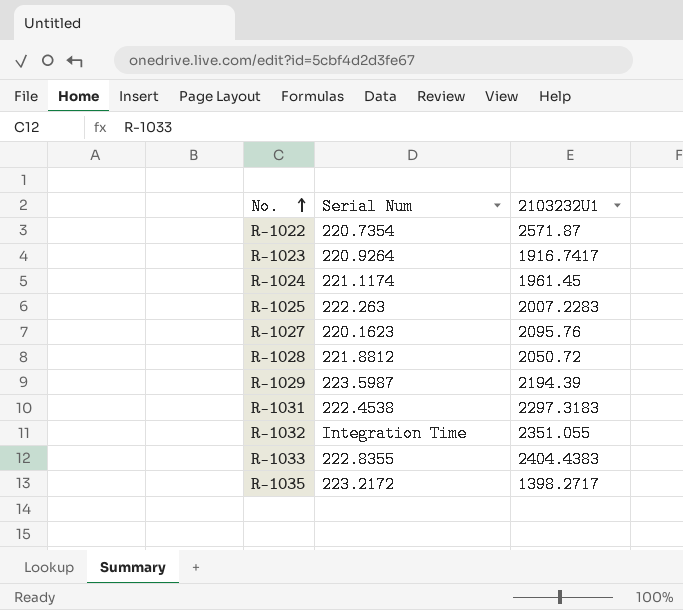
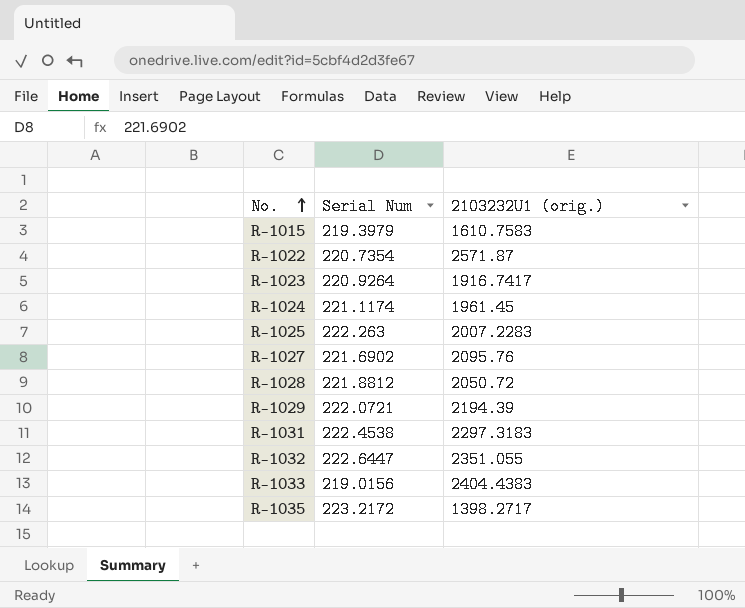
column name: 2103232U1 -> 2103232U1 (orig.)
row R-1015: none -> 219.3979 | 1610.7583
R-1027 | Serial Num: 220.1623 -> 221.6902
R-1029 | Serial Num: 223.5987 -> 222.0721
R-1032 | Serial Num: Integration Time -> 222.6447
R-1033 | Serial Num: 222.8355 -> 219.0156

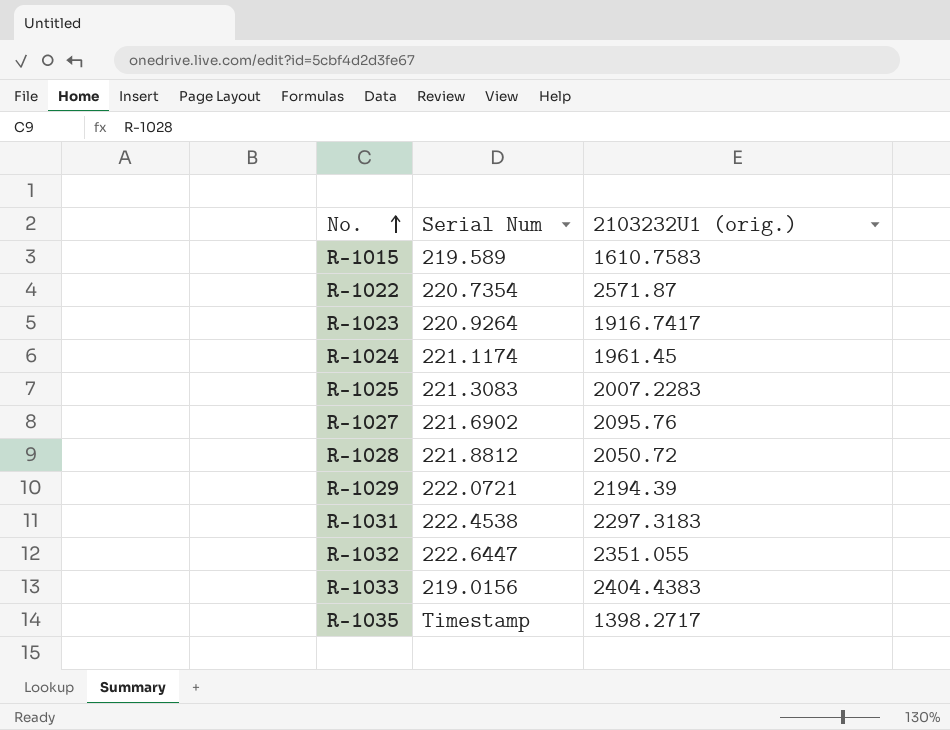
R-1015 | Serial Num: 219.3979 -> 219.589
R-1025 | Serial Num: 222.263 -> 221.3083
R-1035 | Serial Num: 223.2172 -> Timestamp

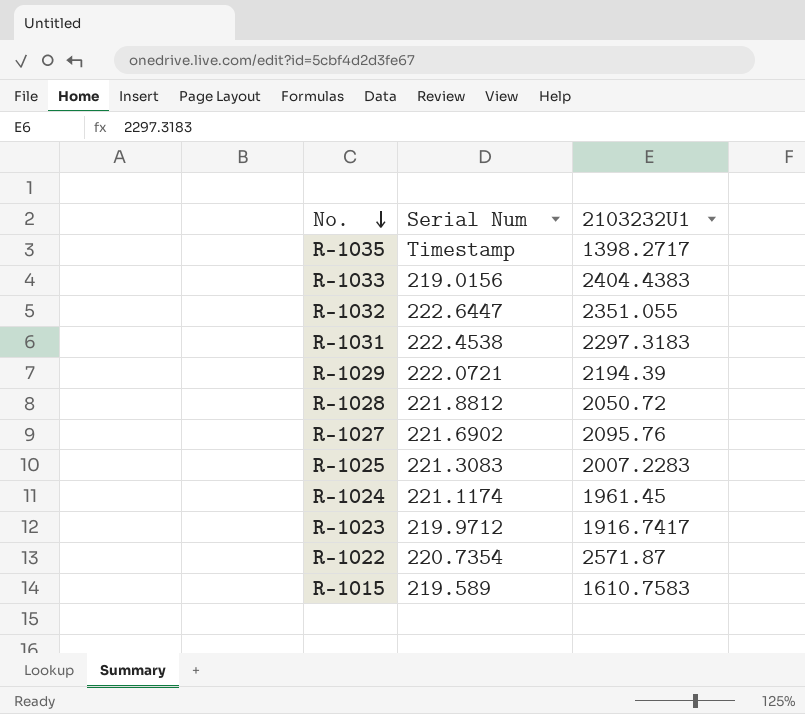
row order: No. ascending -> No. descending
column name: 2103232U1 (orig.) -> 2103232U1
R-1023 | Serial Num: 220.9264 -> 219.9712

